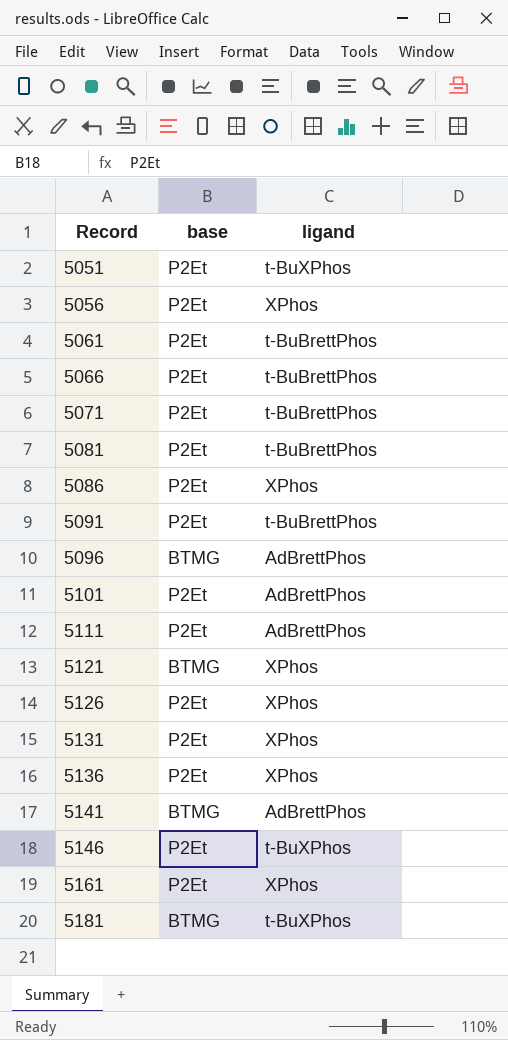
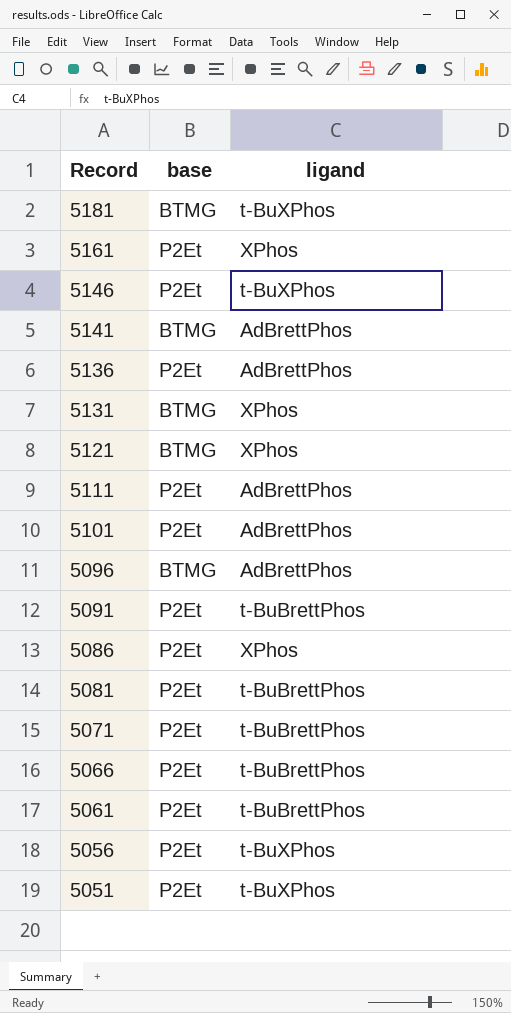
row order: Record ascending -> Record descending
row 5126: P2Et | XPhos -> none
5136 | ligand: XPhos -> AdBrettPhos
5131 | base: P2Et -> BTMG
5056 | ligand: XPhos -> t-BuXPhos

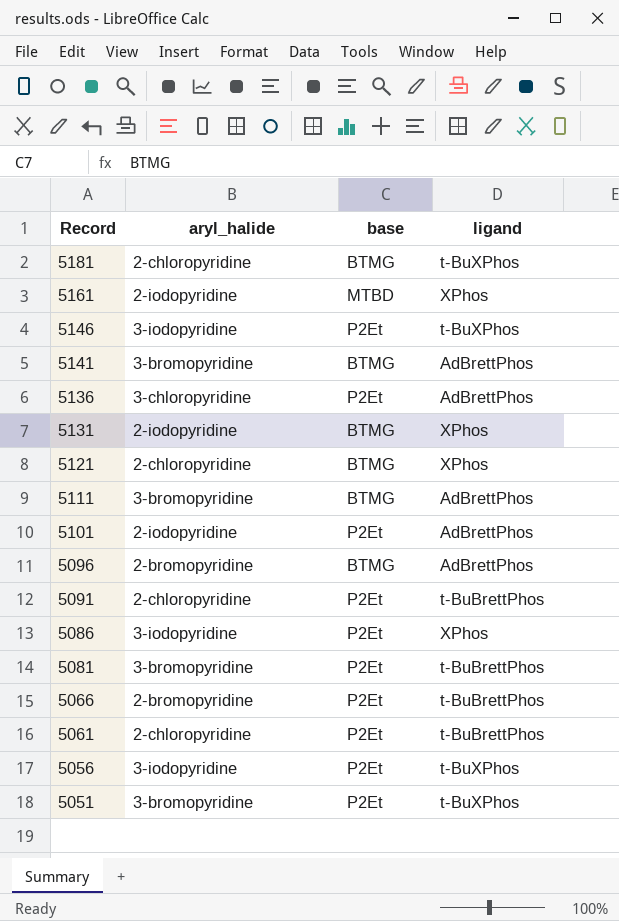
column aryl_halide | position: none -> 2
row 5071: P2Et | t-BuBrettPhos -> none
5161 | base: P2Et -> MTBD
5111 | base: P2Et -> BTMG

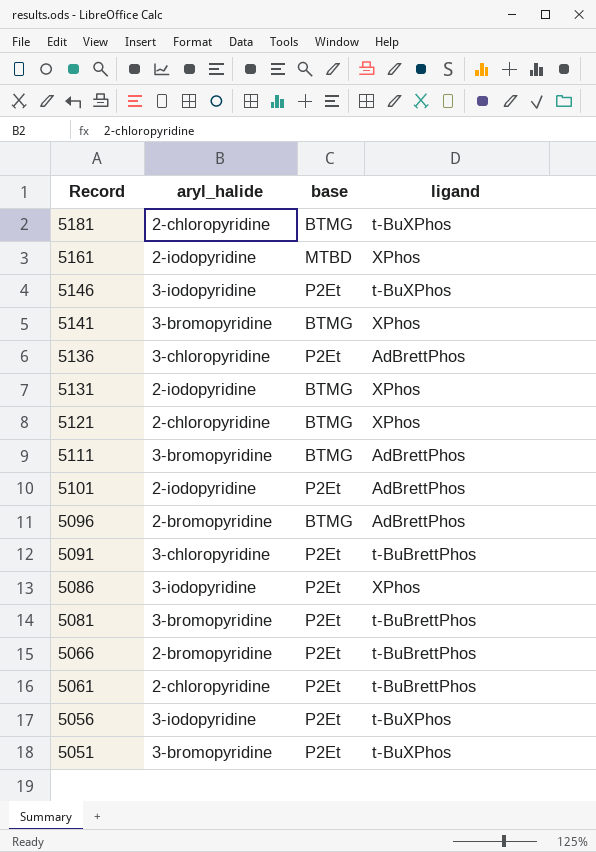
5141 | ligand: AdBrettPhos -> XPhos
5091 | aryl_halide: 2-chloropyridine -> 3-chloropyridine

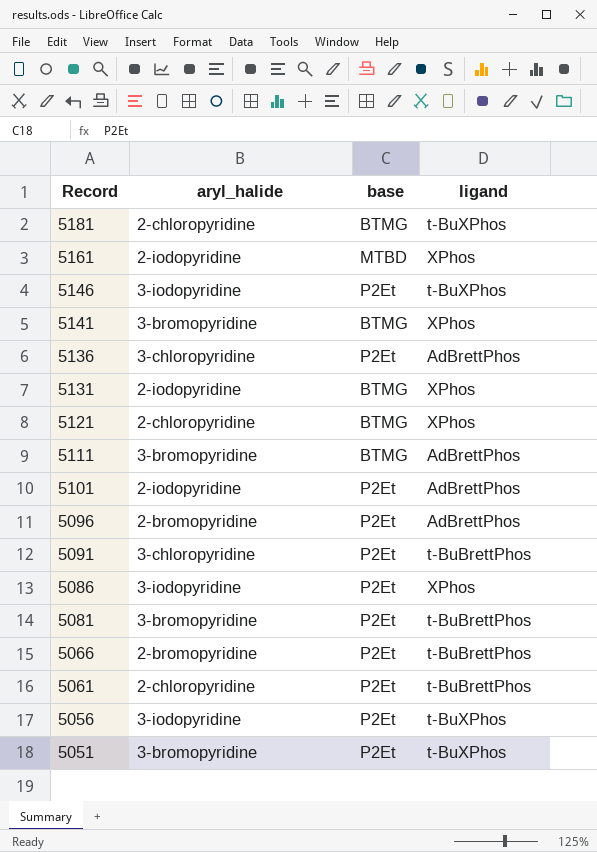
5096 | base: BTMG -> P2Et

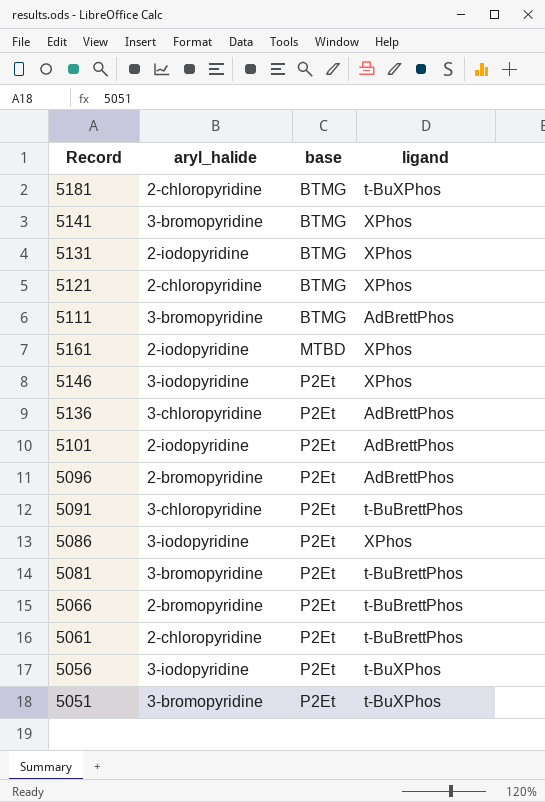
row order: Record descending -> base ascending
5146 | ligand: t-BuXPhos -> XPhos

